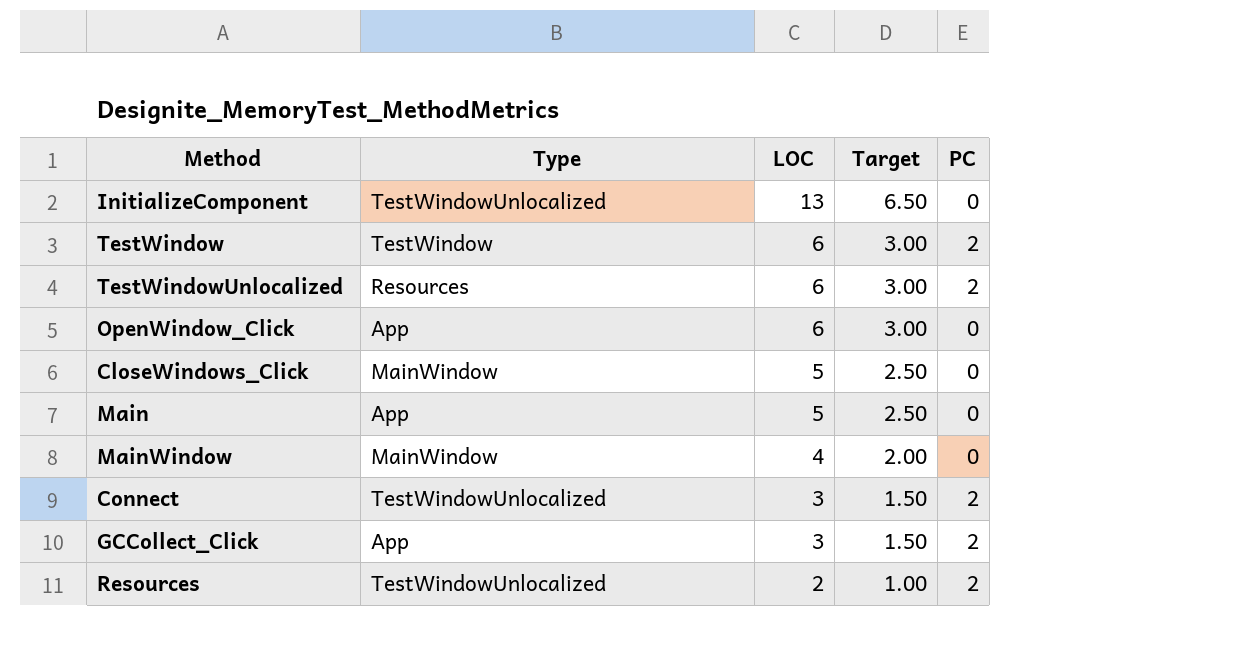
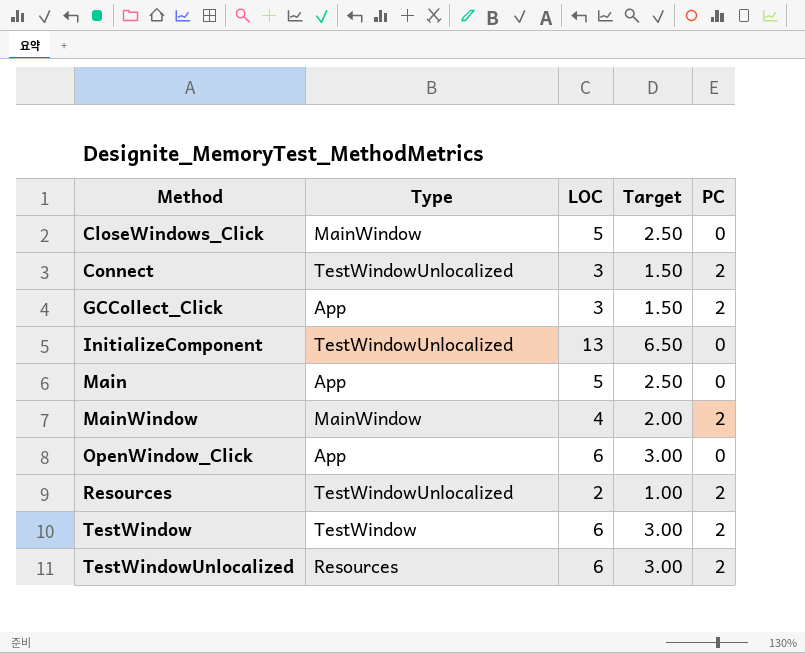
row order: LOC descending -> Method ascending
MainWindow | PC: 0 -> 2

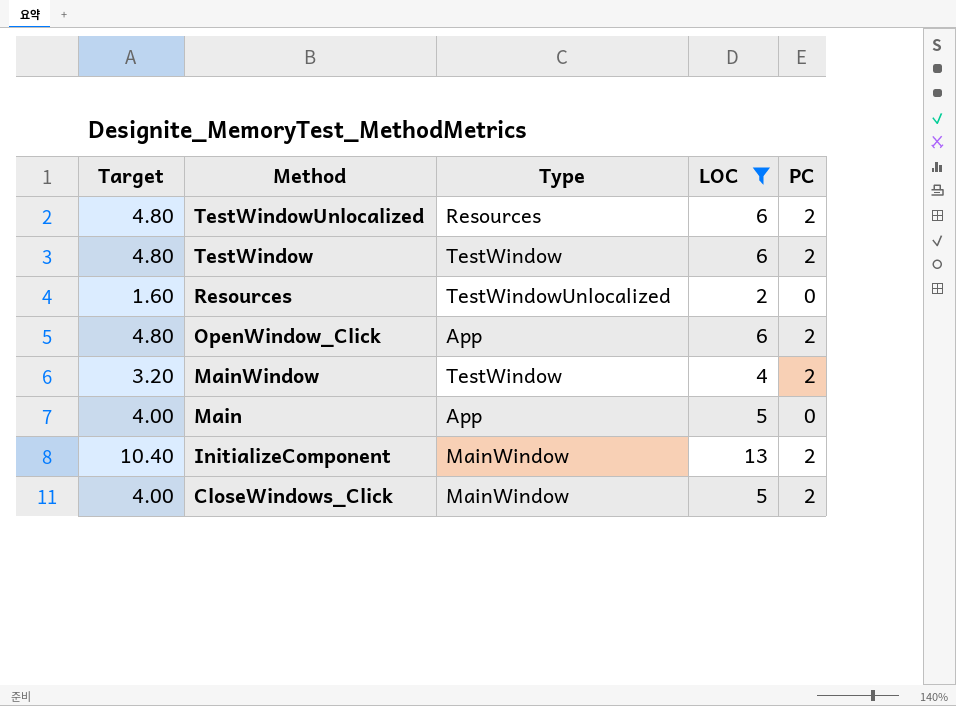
filter: none -> LOC != 3
row order: Method ascending -> Method descending
column Target | formula: [LOC] * 0.5 -> [LOC] * 0.8
column Target | position: 4 -> 1
Resources | PC: 2 -> 0
OpenWindow_Click | PC: 0 -> 2
MainWindow | Type: MainWindow -> TestWindow
InitializeComponent | Type: TestWindowUnlocalized -> MainWindow
InitializeComponent | PC: 0 -> 2
CloseWindows_Click | PC: 0 -> 2

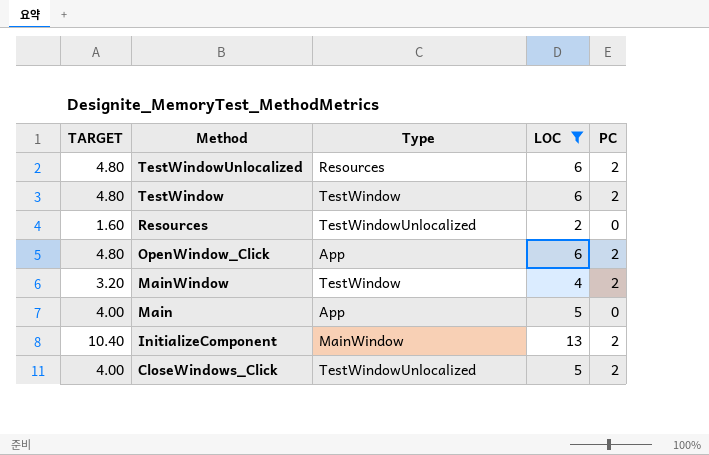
column name: Target -> TARGET
CloseWindows_Click | Type: MainWindow -> TestWindowUnlocalized

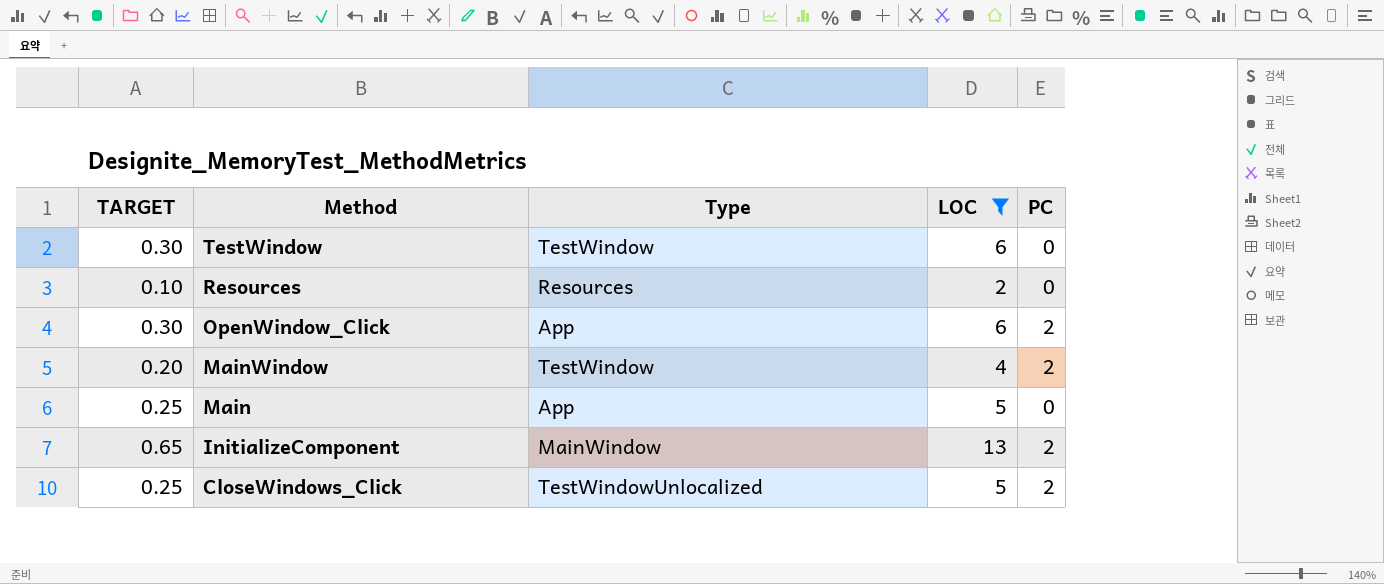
column TARGET | formula: [LOC] * 0.8 -> [LOC] * 0.05
row TestWindowUnlocalized: 4.80 | Resources | 6 | 2 -> none
TestWindow | PC: 2 -> 0
Resources | Type: TestWindowUnlocalized -> Resources

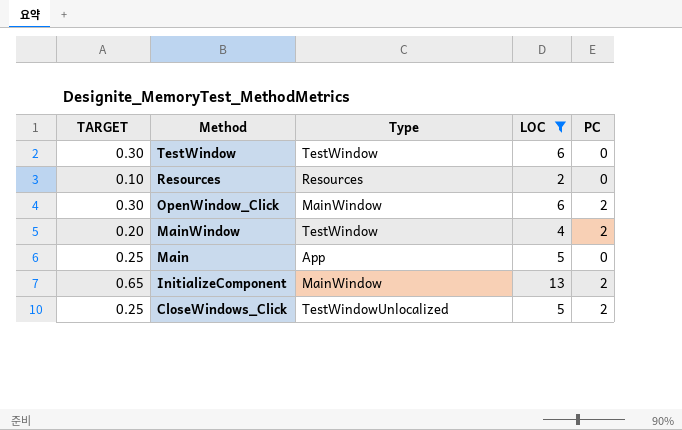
OpenWindow_Click | Type: App -> MainWindow

